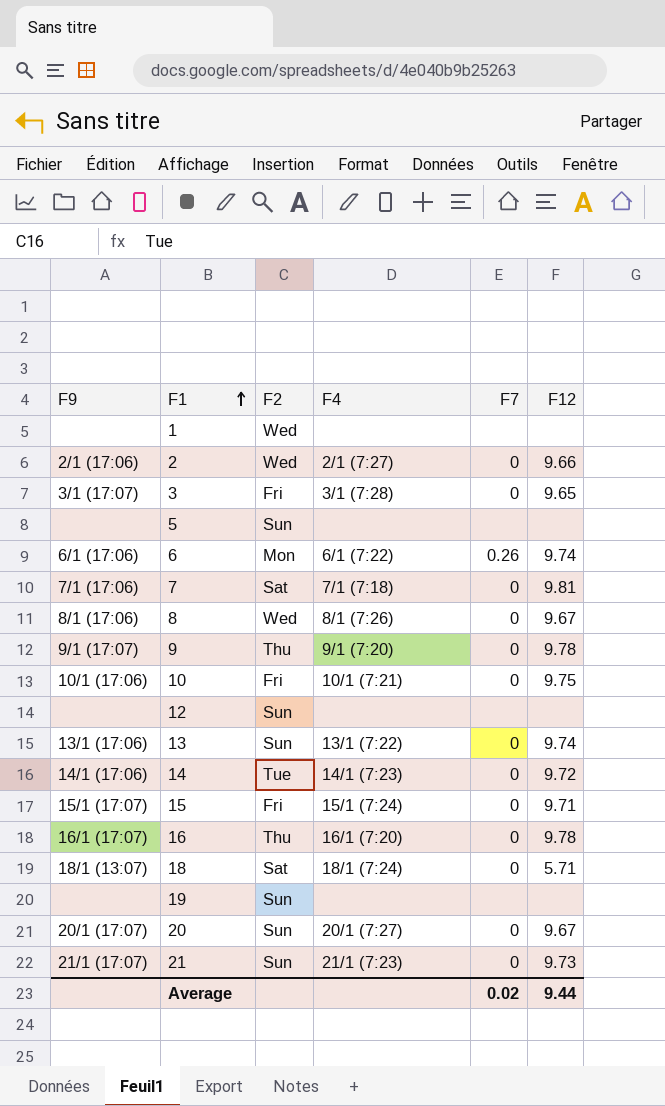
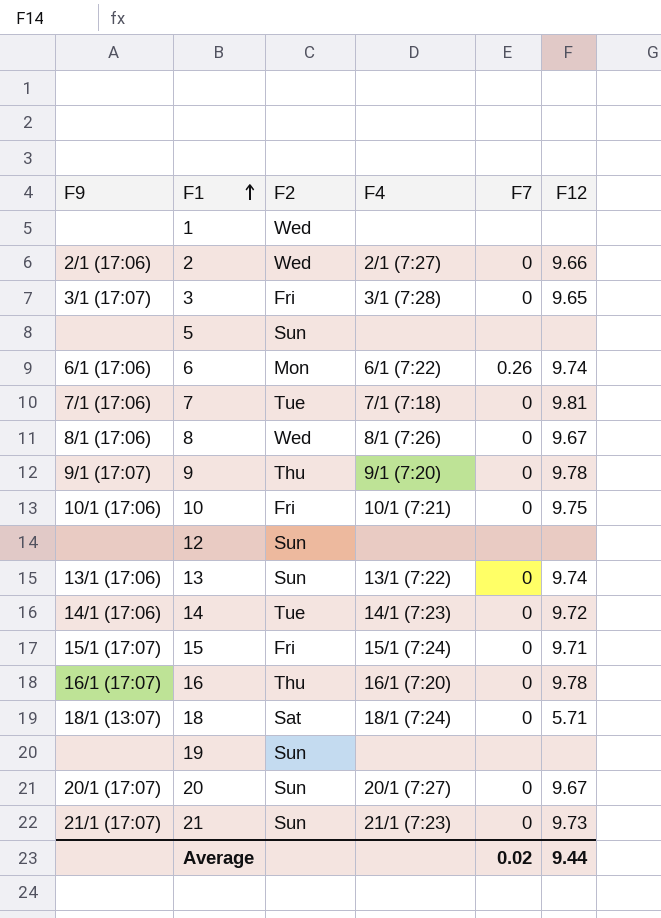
7 | F2: Sat -> Tue

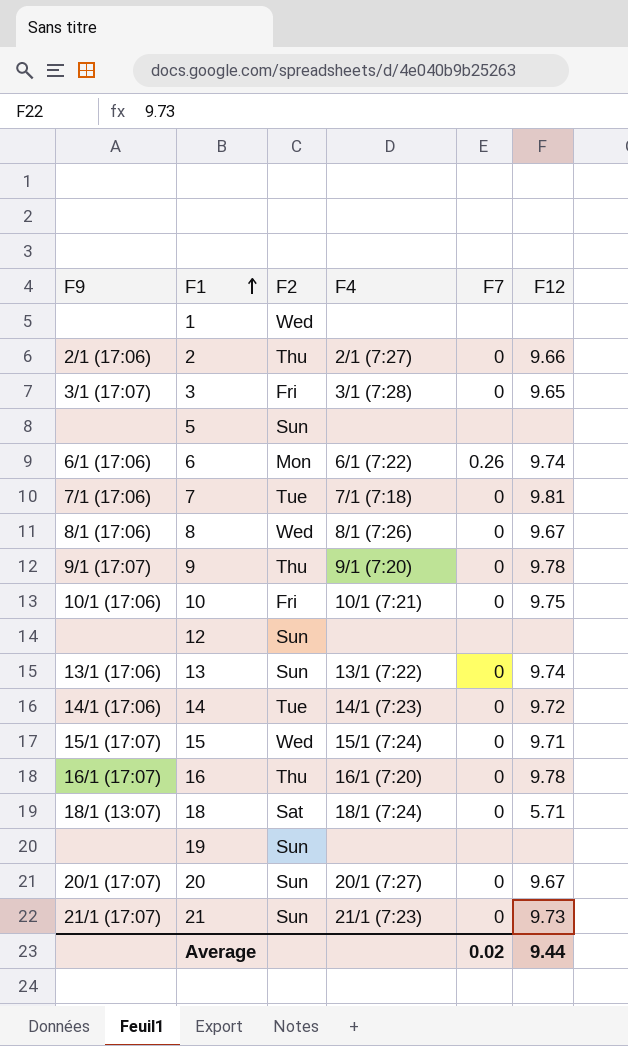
2 | F2: Wed -> Thu
15 | F2: Fri -> Wed

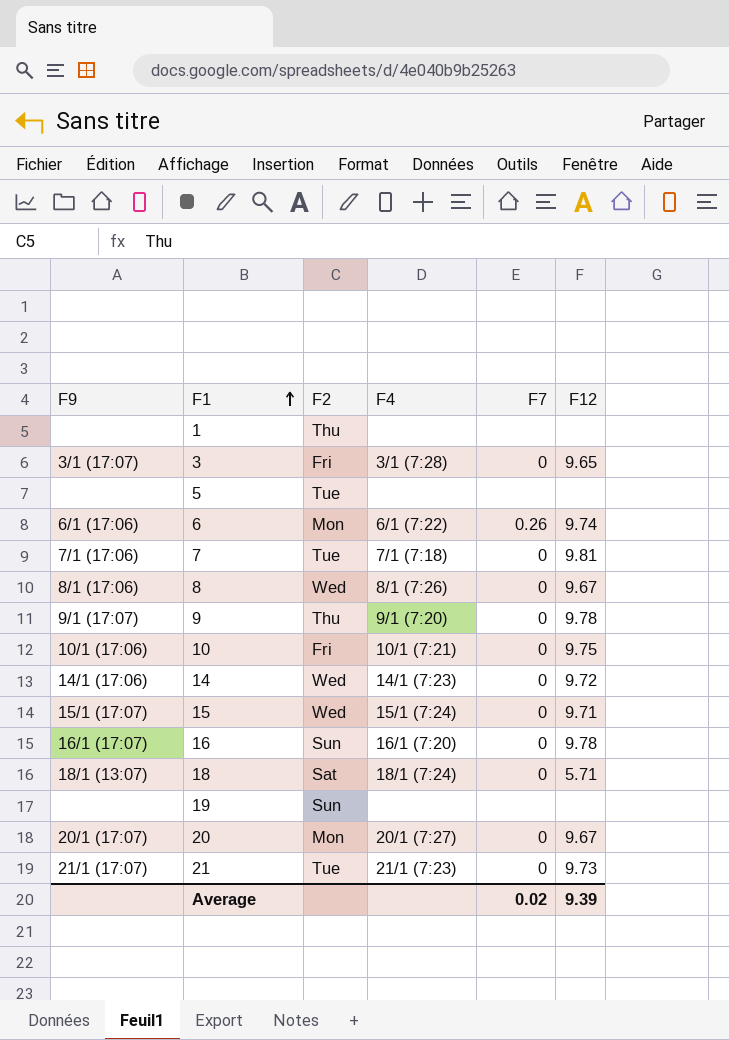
row 2: 2/1 (17:06) | Thu | 2/1 (7:27) | 0 | 9.66 -> none
row 12: none | Sun | none | none | none -> none
row 13: 13/1 (17:06) | Sun | 13/1 (7:22) | 0 | 9.74 -> none
1 | F2: Wed -> Thu
5 | F2: Sun -> Tue
14 | F2: Tue -> Wed
16 | F2: Thu -> Sun
20 | F2: Sun -> Mon
21 | F2: Sun -> Tue
Average | F12: 9.44 -> 9.39

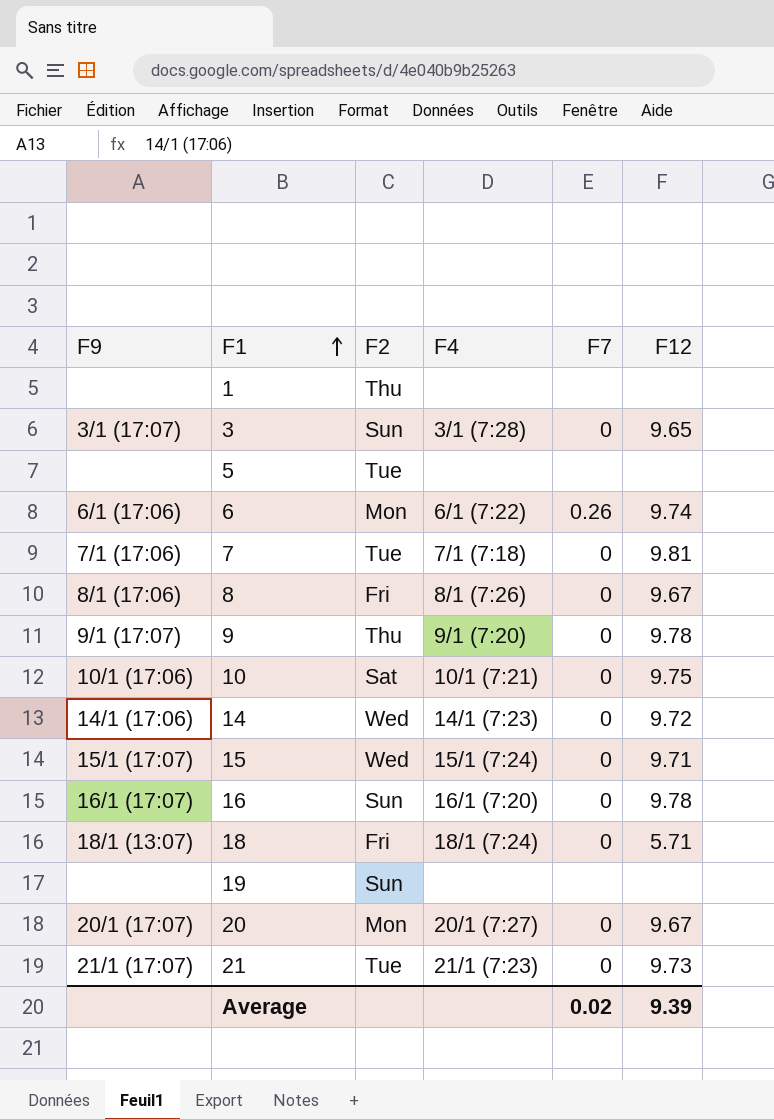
3 | F2: Fri -> Sun
8 | F2: Wed -> Fri
10 | F2: Fri -> Sat
18 | F2: Sat -> Fri

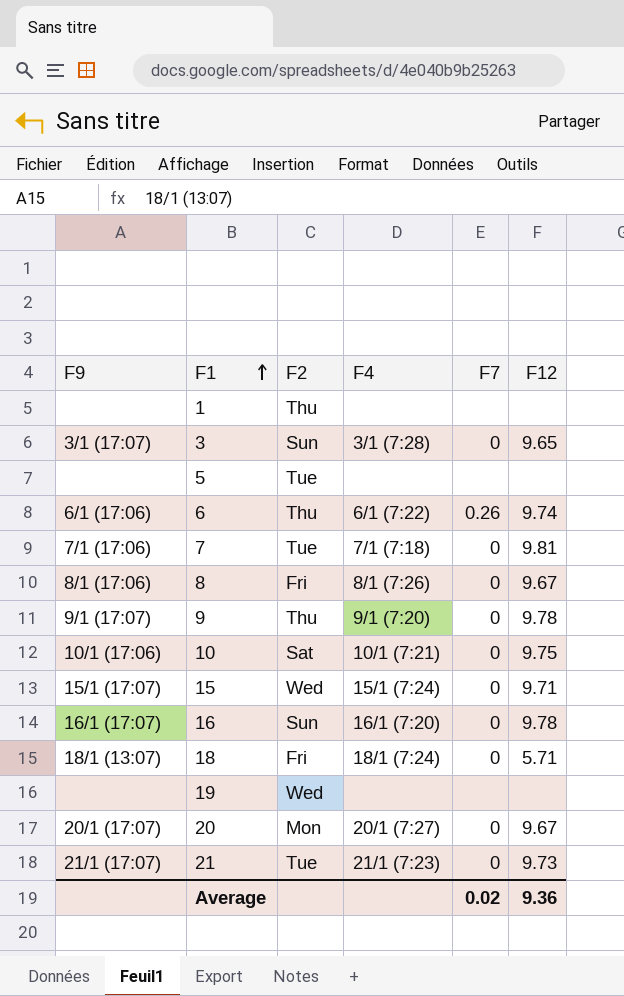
row 14: 14/1 (17:06) | Wed | 14/1 (7:23) | 0 | 9.72 -> none
6 | F2: Mon -> Thu
19 | F2: Sun -> Wed
Average | F12: 9.39 -> 9.36

